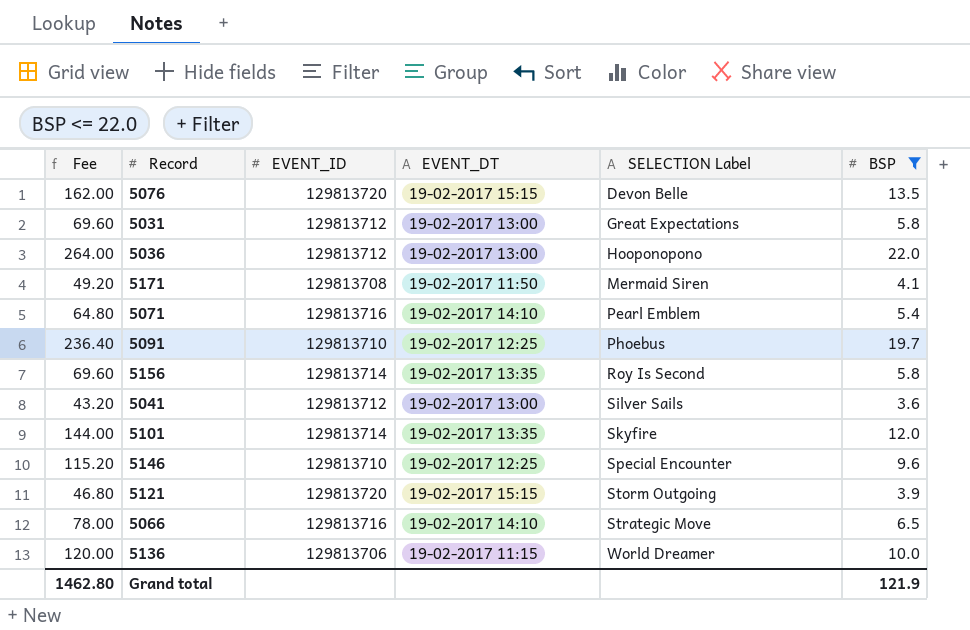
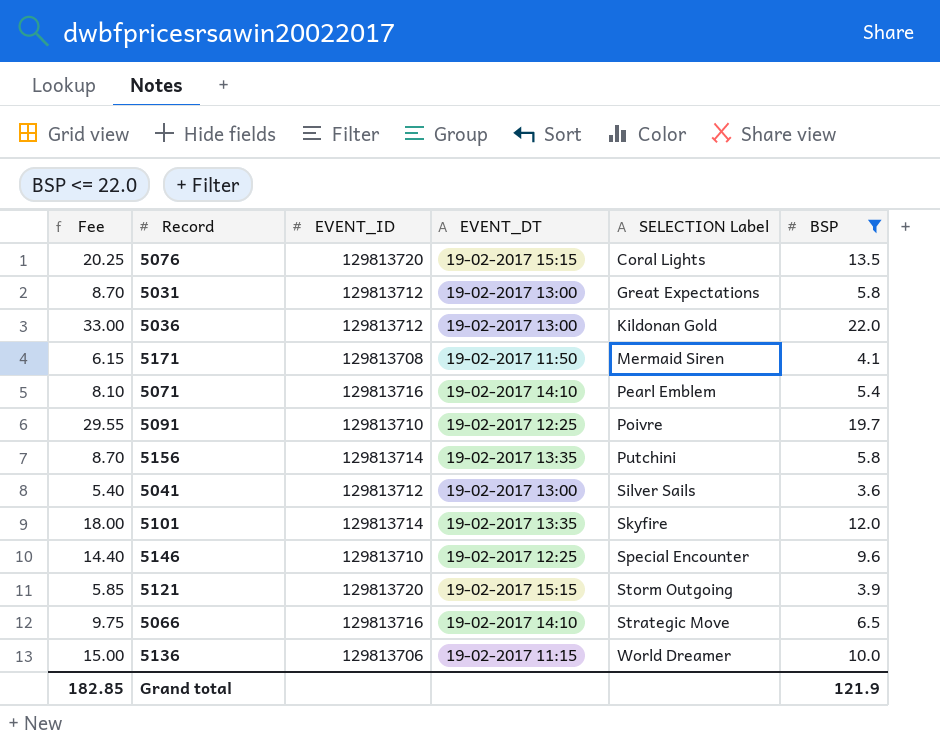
column Fee | formula: [BSP] * 12 -> [BSP] * 1.5
5076 | SELECTION Label: Devon Belle -> Coral Lights
5036 | SELECTION Label: Hooponopono -> Kildonan Gold
5091 | SELECTION Label: Phoebus -> Poivre
5156 | SELECTION Label: Roy Is Second -> Putchini
Grand total | Fee: 1462.80 -> 182.85

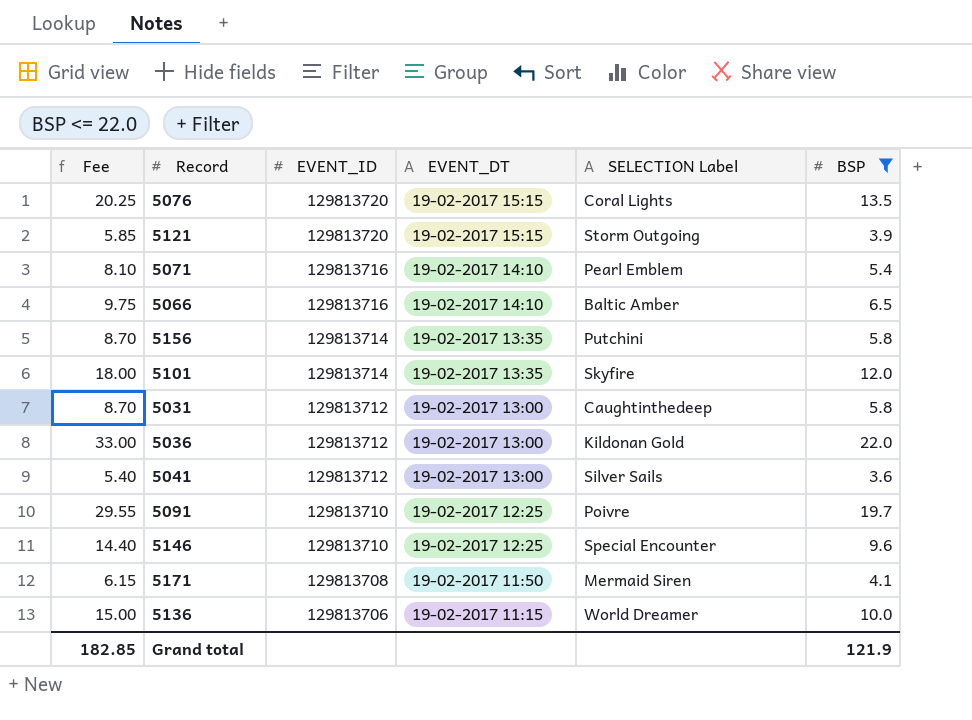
row order: SELECTION Label ascending -> EVENT_ID descending
5066 | SELECTION Label: Strategic Move -> Baltic Amber
5031 | SELECTION Label: Great Expectations -> Caughtinthedeep

